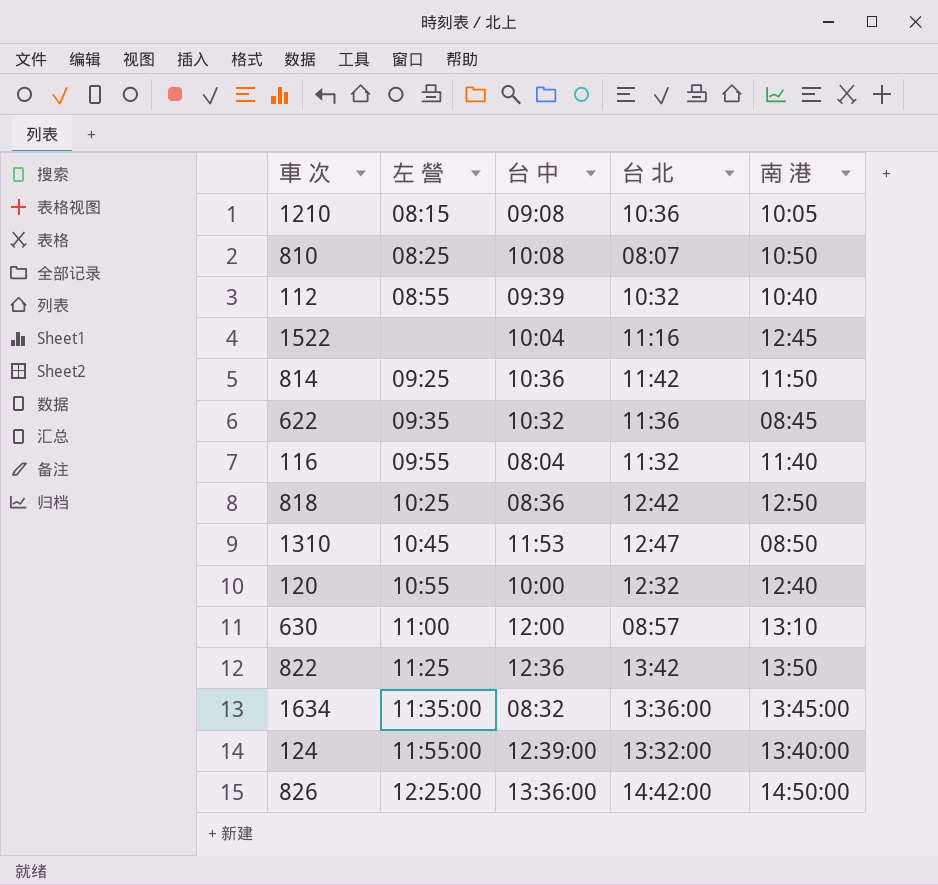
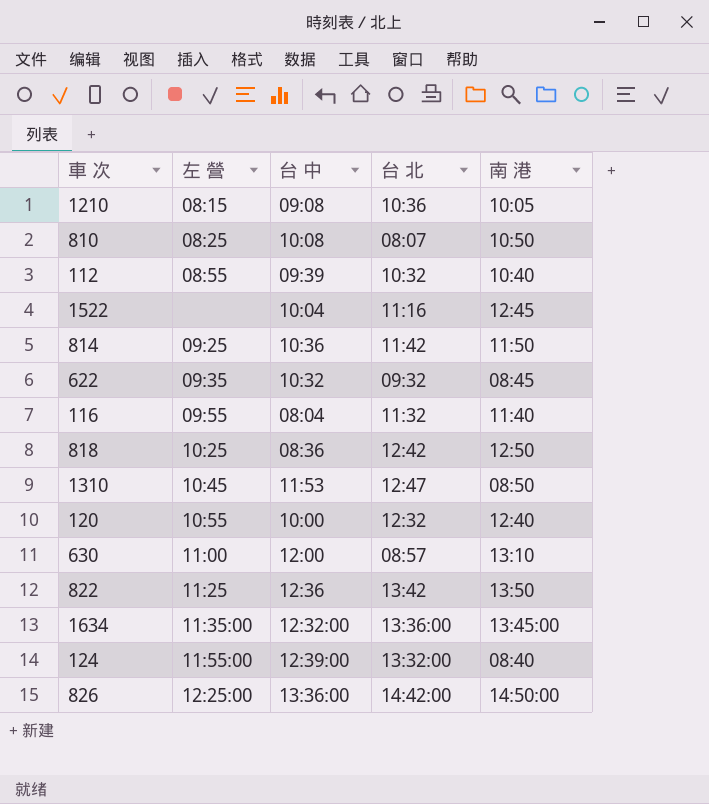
622 | 台 北: 11:36 -> 09:32
1634 | 台 中: 08:32 -> 12:32:00
124 | 南 港: 13:40:00 -> 08:40

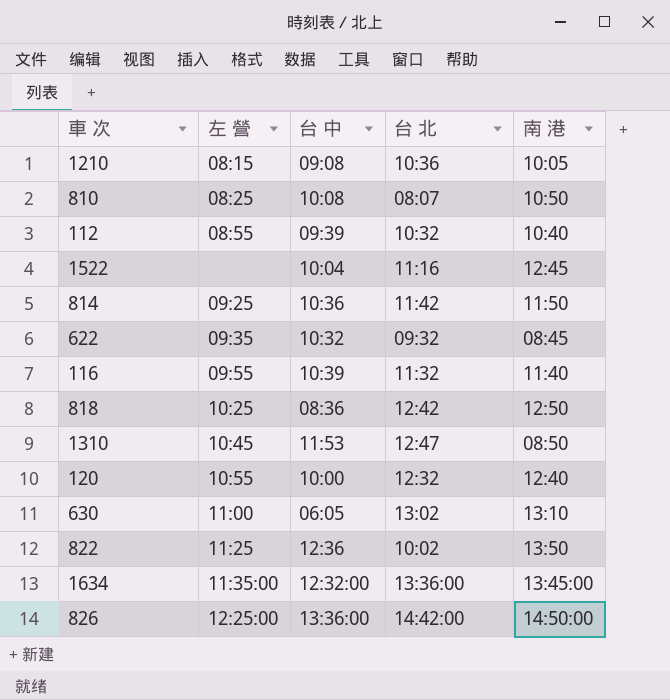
row 124: 11:55:00 | 12:39:00 | 13:32:00 | 08:40 -> none
116 | 台 中: 08:04 -> 10:39
630 | 台 中: 12:00 -> 06:05
630 | 台 北: 08:57 -> 13:02
822 | 台 北: 13:42 -> 10:02

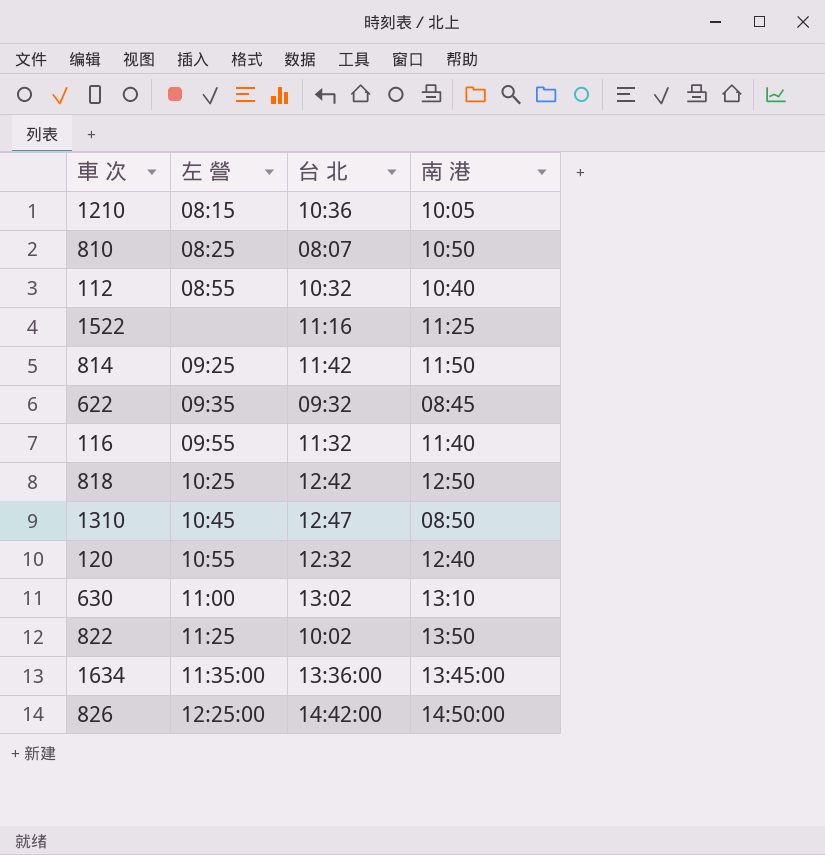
column 台 中 | position: 3 -> none
1522 | 南 港: 12:45 -> 11:25

